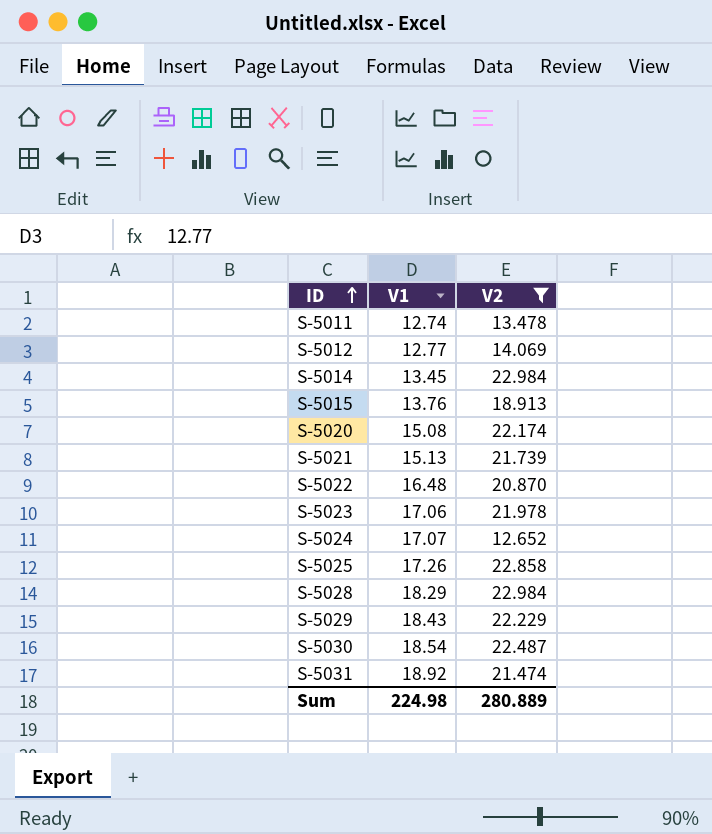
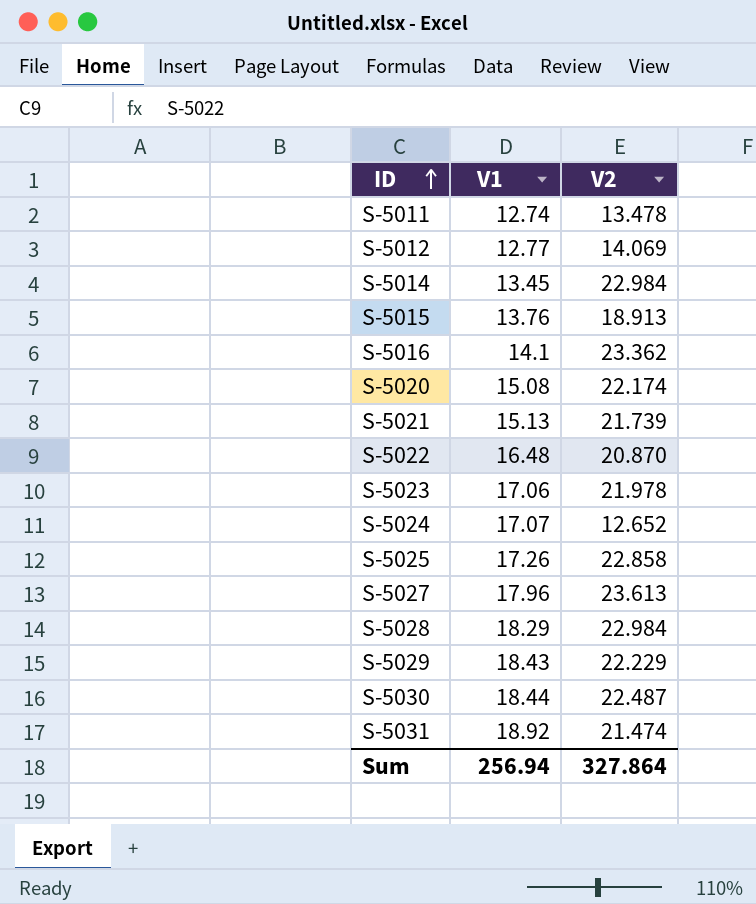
filter: V2 <= 22.984 -> none
S-5030 | V1: 18.54 -> 18.44
Sum | V1: 224.98 -> 256.94
Sum | V2: 280.889 -> 327.864

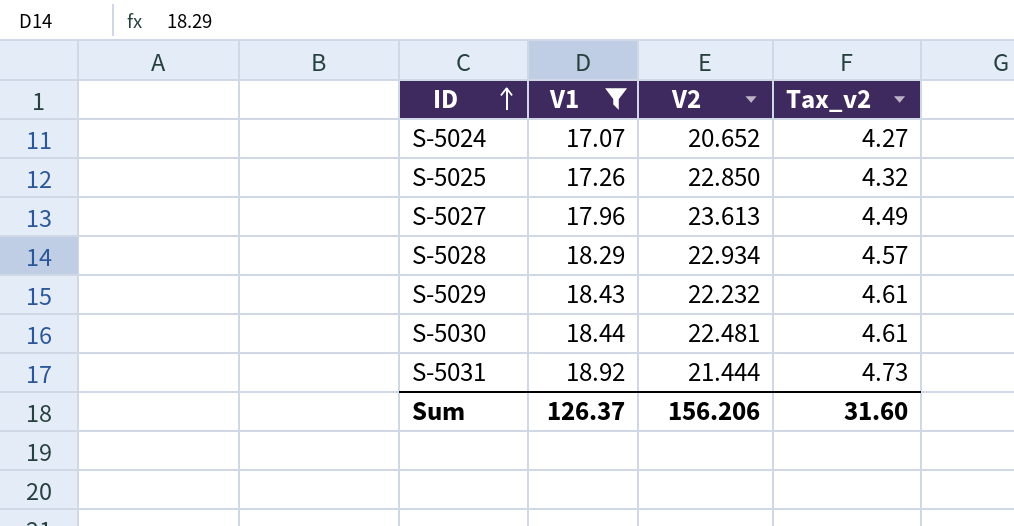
filter: none -> V1 >= 17.07
column Tax_v2 | formula: none -> [V1] * 0.25
S-5024 | V2: 12.652 -> 20.652
S-5025 | V2: 22.858 -> 22.850
S-5028 | V2: 22.984 -> 22.934
S-5029 | V2: 22.229 -> 22.232
S-5030 | V2: 22.487 -> 22.481
S-5031 | V2: 21.474 -> 21.444
Sum | V1: 256.94 -> 126.37
Sum | V2: 327.864 -> 156.206

